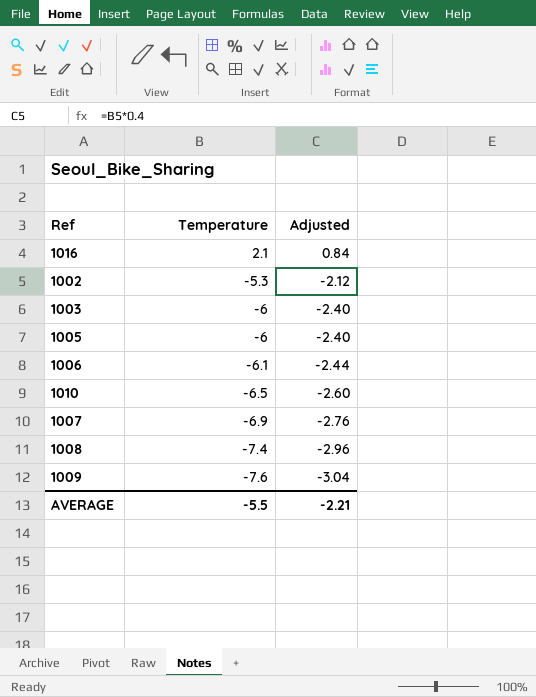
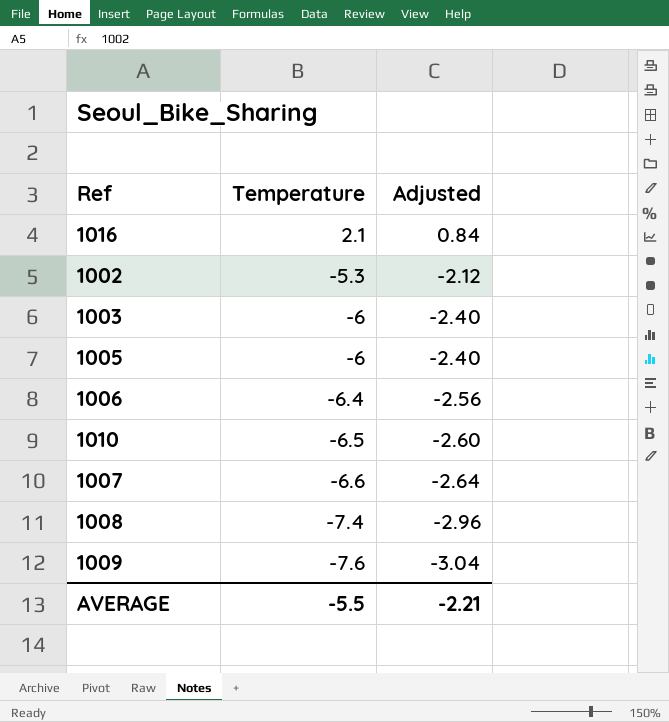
1006 | Temperature: -6.1 -> -6.4
1006 | Adjusted: -2.44 -> -2.56
1007 | Temperature: -6.9 -> -6.6
1007 | Adjusted: -2.76 -> -2.64

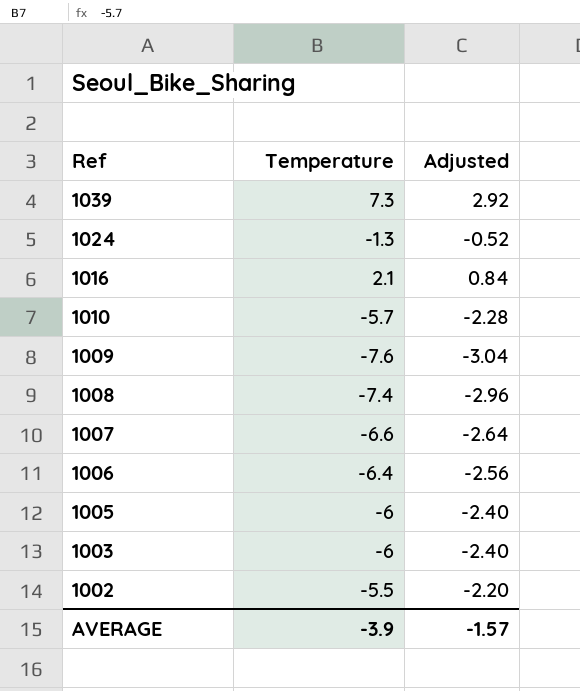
row order: Temperature descending -> Ref descending
row 1039: none -> 7.3 | 2.92
row 1024: none -> -1.3 | -0.52
1010 | Temperature: -6.5 -> -5.7
1010 | Adjusted: -2.60 -> -2.28
1002 | Temperature: -5.3 -> -5.5
1002 | Adjusted: -2.12 -> -2.20
AVERAGE | Temperature: -5.5 -> -3.9
AVERAGE | Adjusted: -2.21 -> -1.57

